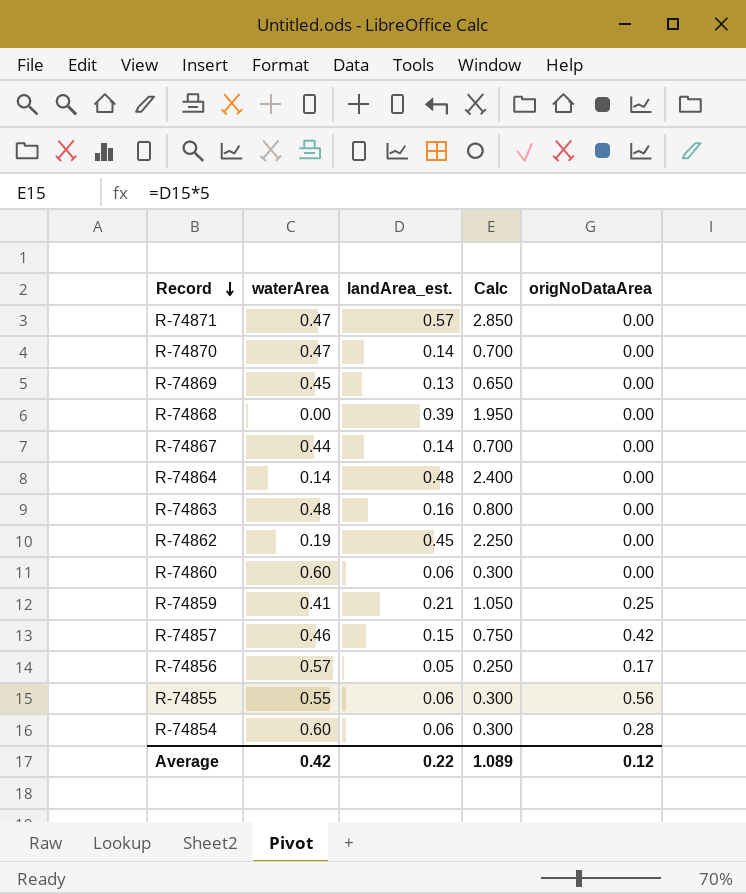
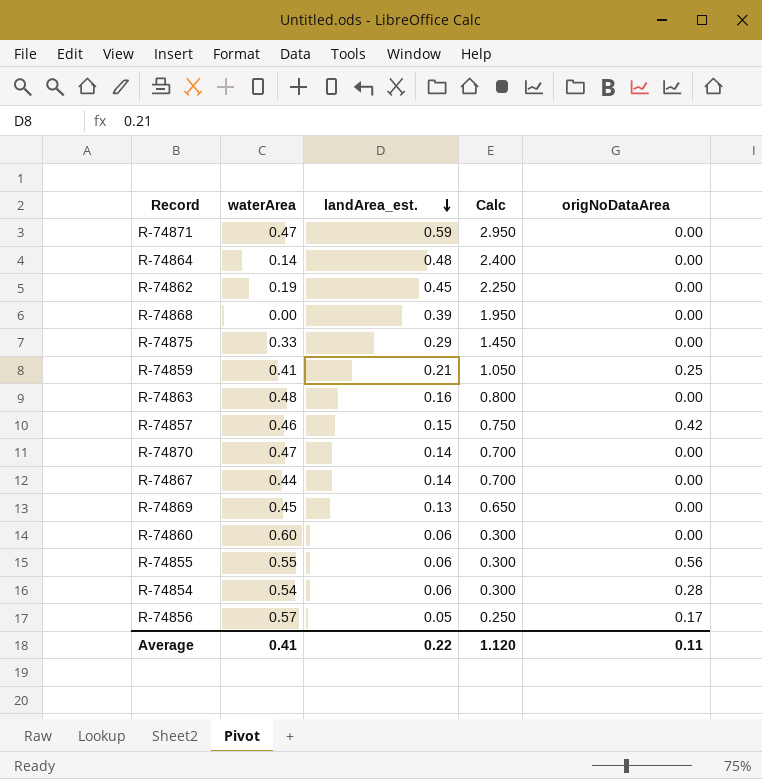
row order: Record descending -> landArea_est. descending
R-74871 | landArea_est.: 0.57 -> 0.59
R-74871 | Calc: 2.850 -> 2.950
row R-74875: none -> 0.33 | 0.29 | 1.450 | 0.00
R-74854 | waterArea: 0.60 -> 0.54
Average | waterArea: 0.42 -> 0.41
Average | Calc: 1.089 -> 1.120
Average | origNoDataArea: 0.12 -> 0.11

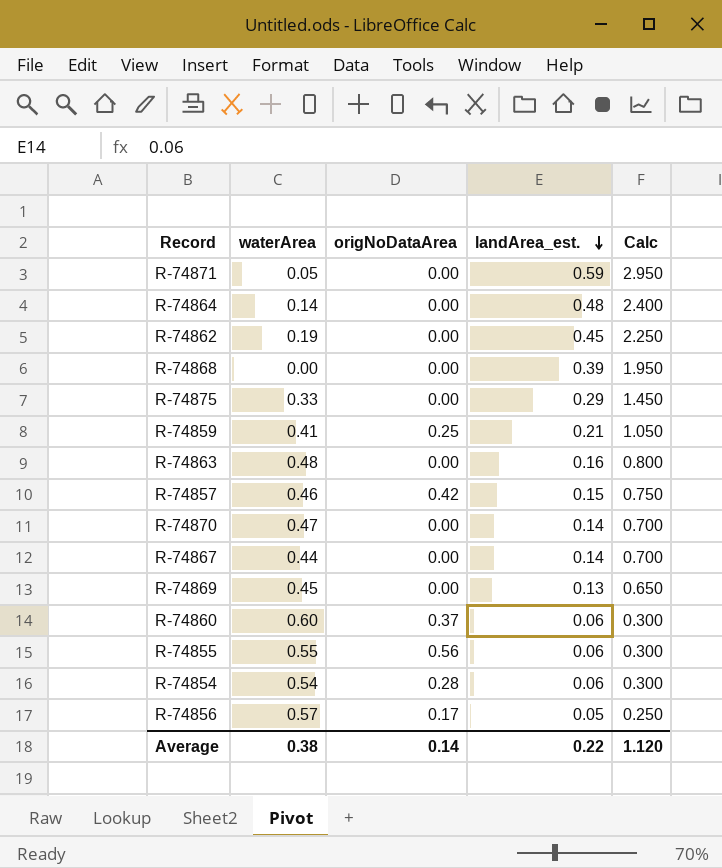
column origNoDataArea | position: 5 -> 3
R-74871 | waterArea: 0.47 -> 0.05
R-74860 | origNoDataArea: 0.00 -> 0.37
Average | waterArea: 0.41 -> 0.38
Average | origNoDataArea: 0.11 -> 0.14

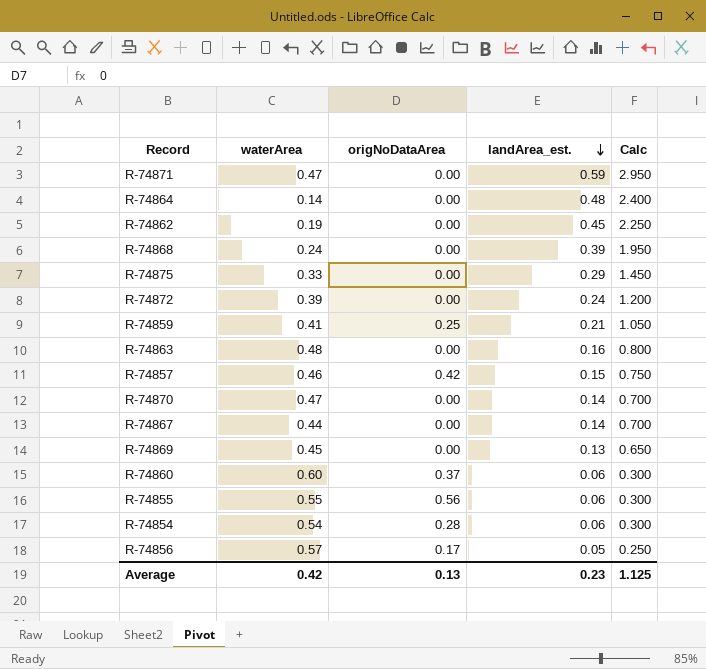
R-74871 | waterArea: 0.05 -> 0.47
R-74868 | waterArea: 0.00 -> 0.24
row R-74872: none -> 0.39 | 0.00 | 0.24 | 1.200
Average | waterArea: 0.38 -> 0.42
Average | origNoDataArea: 0.14 -> 0.13
Average | landArea_est.: 0.22 -> 0.23
Average | Calc: 1.120 -> 1.125

